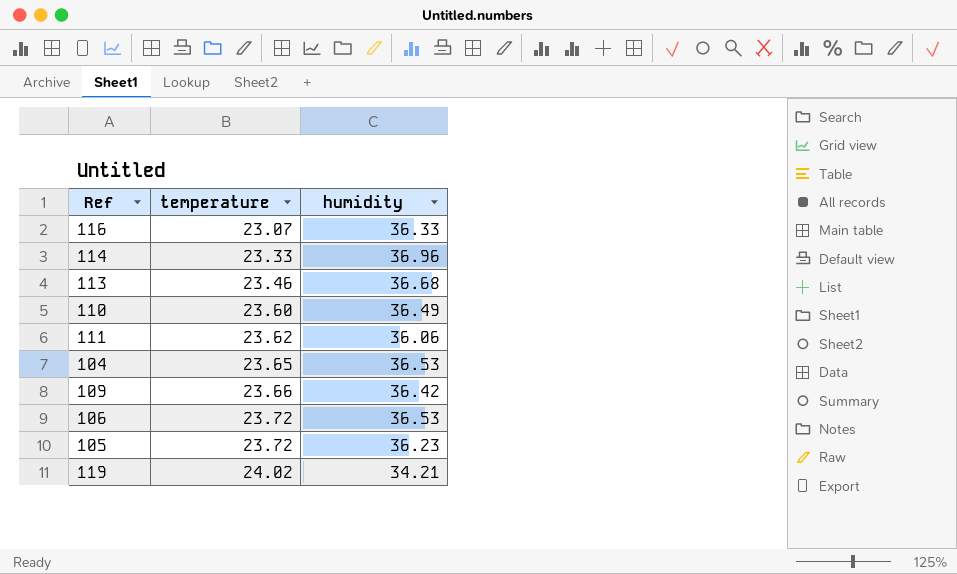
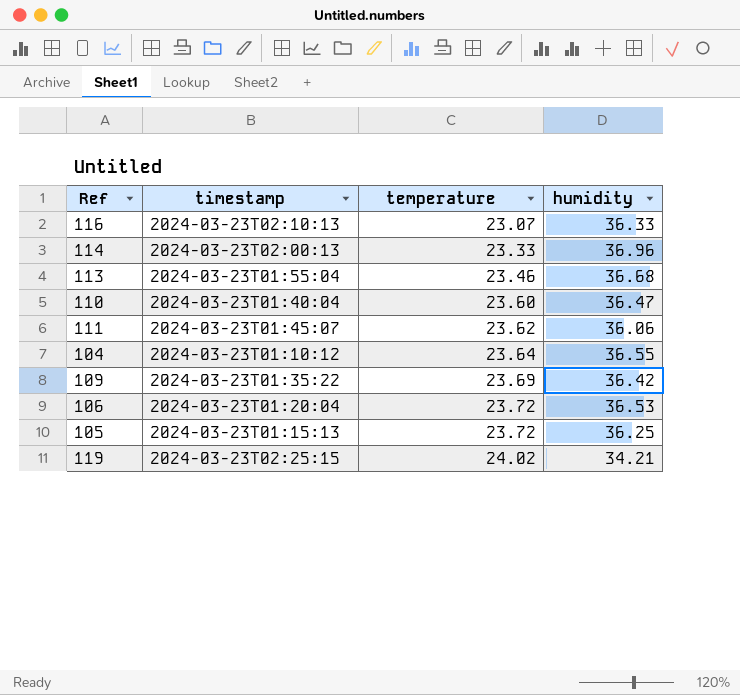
column timestamp | position: none -> 2
110 | humidity: 36.49 -> 36.47
104 | temperature: 23.65 -> 23.64
104 | humidity: 36.53 -> 36.55
109 | temperature: 23.66 -> 23.69
105 | humidity: 36.23 -> 36.25

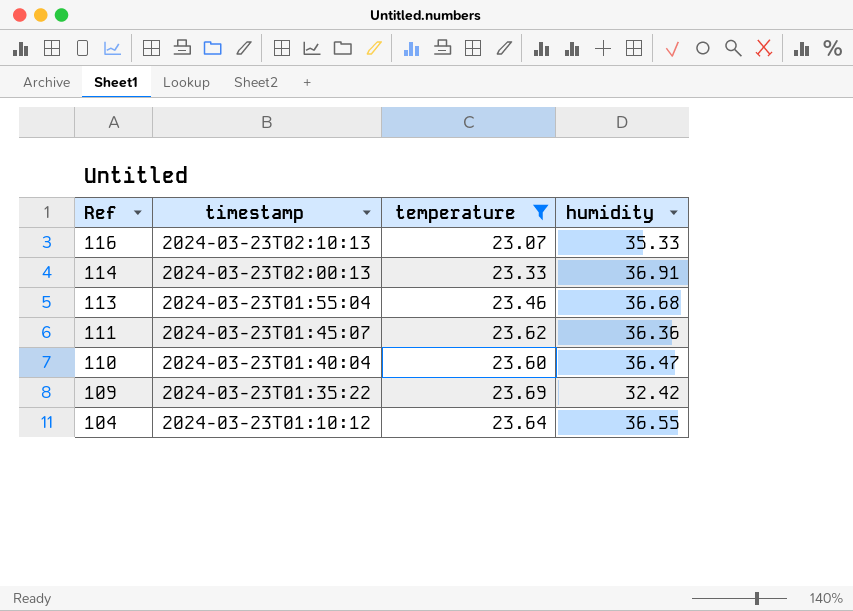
filter: none -> temperature <= 23.69
row order: temperature ascending -> Ref descending
116 | humidity: 36.33 -> 35.33
114 | humidity: 36.96 -> 36.91
111 | humidity: 36.06 -> 36.36
109 | humidity: 36.42 -> 32.42

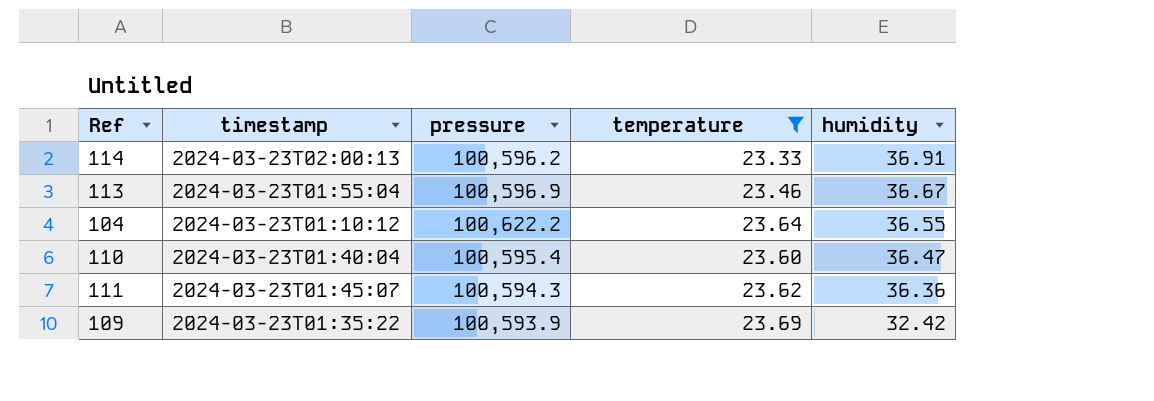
row order: Ref descending -> humidity descending
column pressure | position: none -> 3
row 116: 2024-03-23T02:10:13 | 23.07 | 35.33 -> none
113 | humidity: 36.68 -> 36.67

